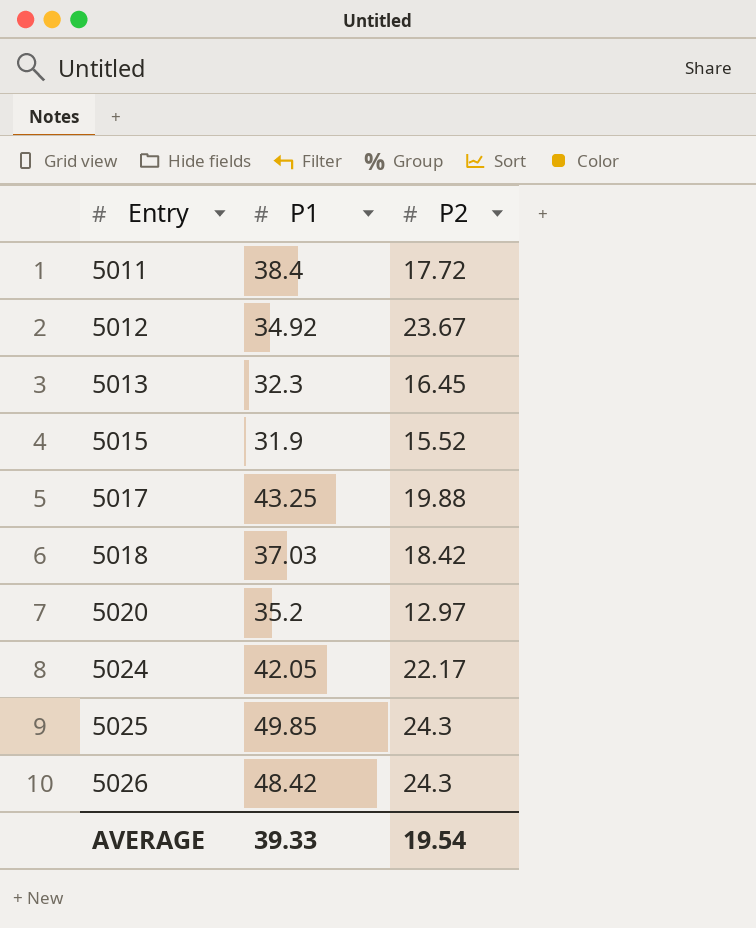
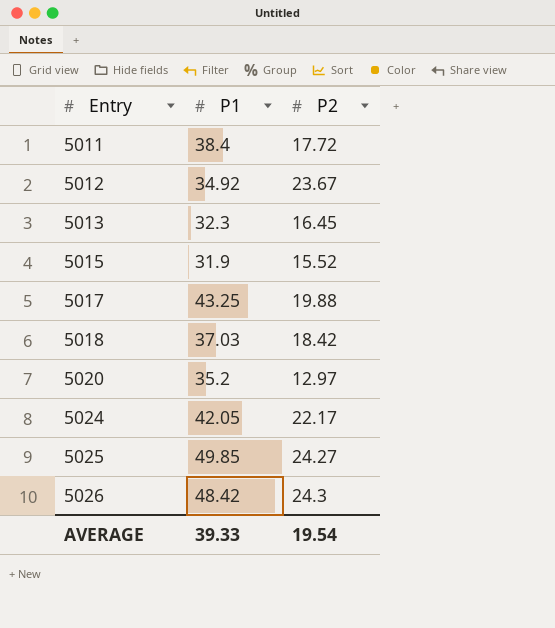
5025 | P2: 24.3 -> 24.27

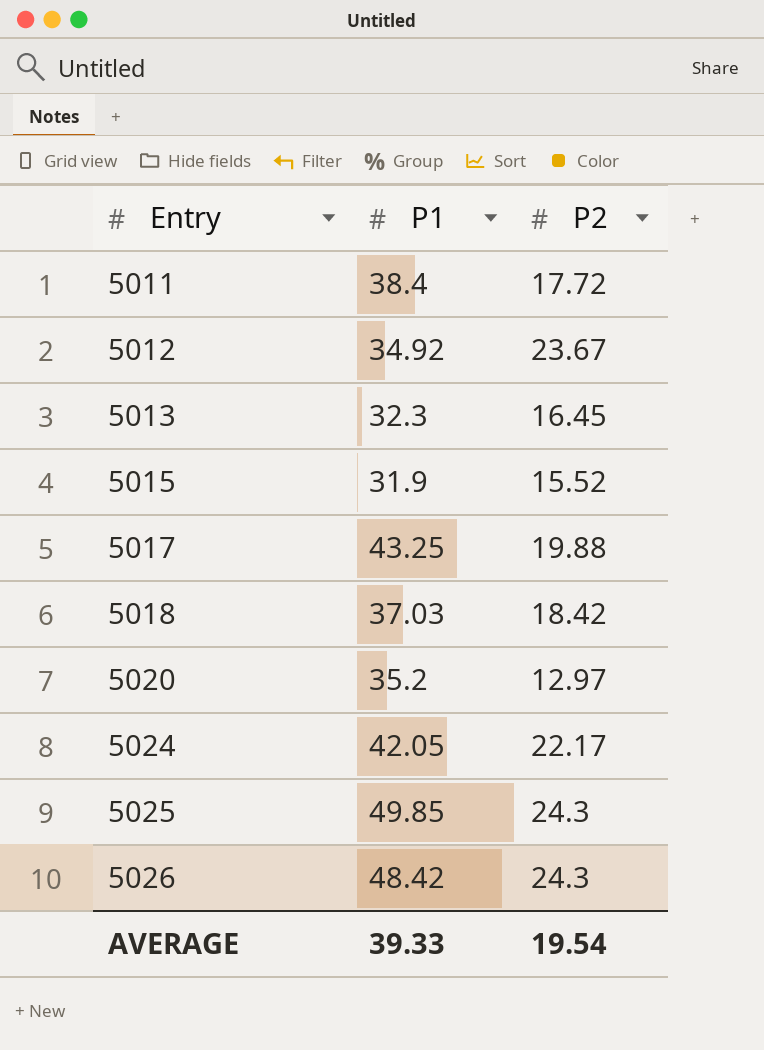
5025 | P2: 24.27 -> 24.3

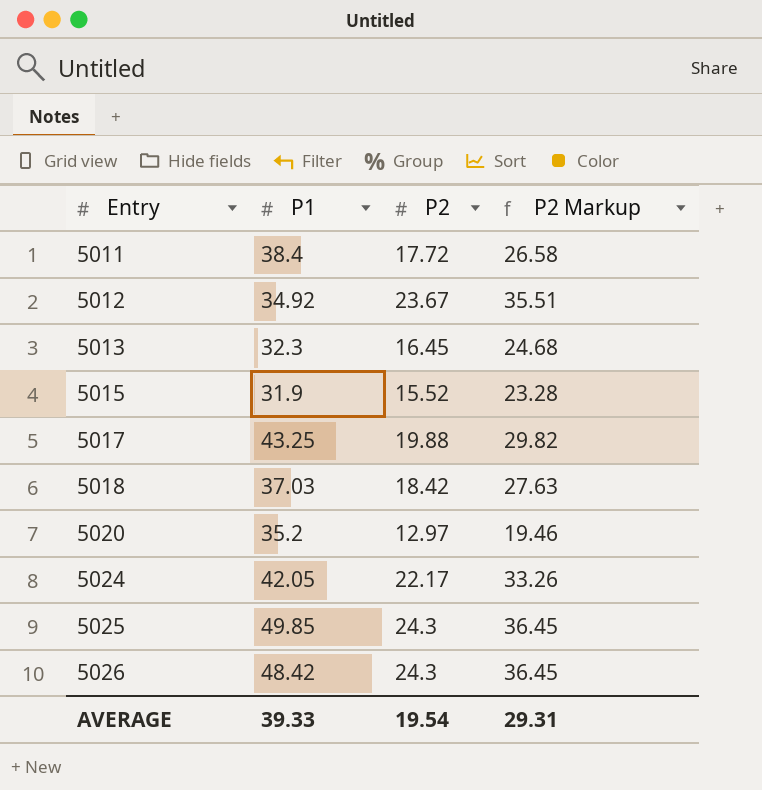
column P2 Markup | formula: none -> [P2] * 1.5

